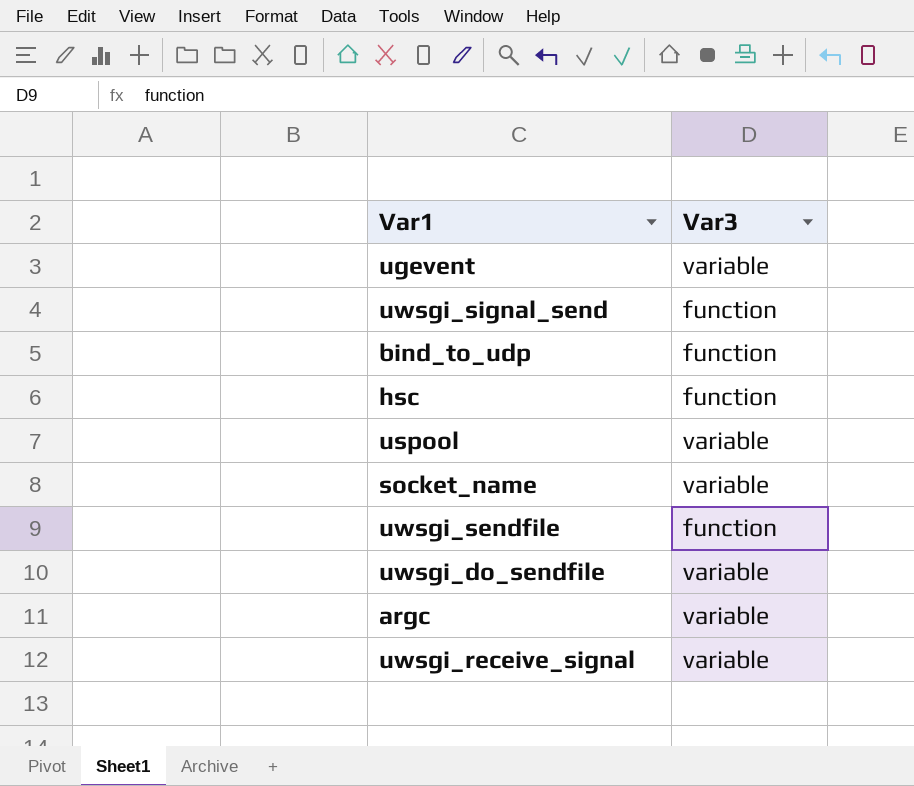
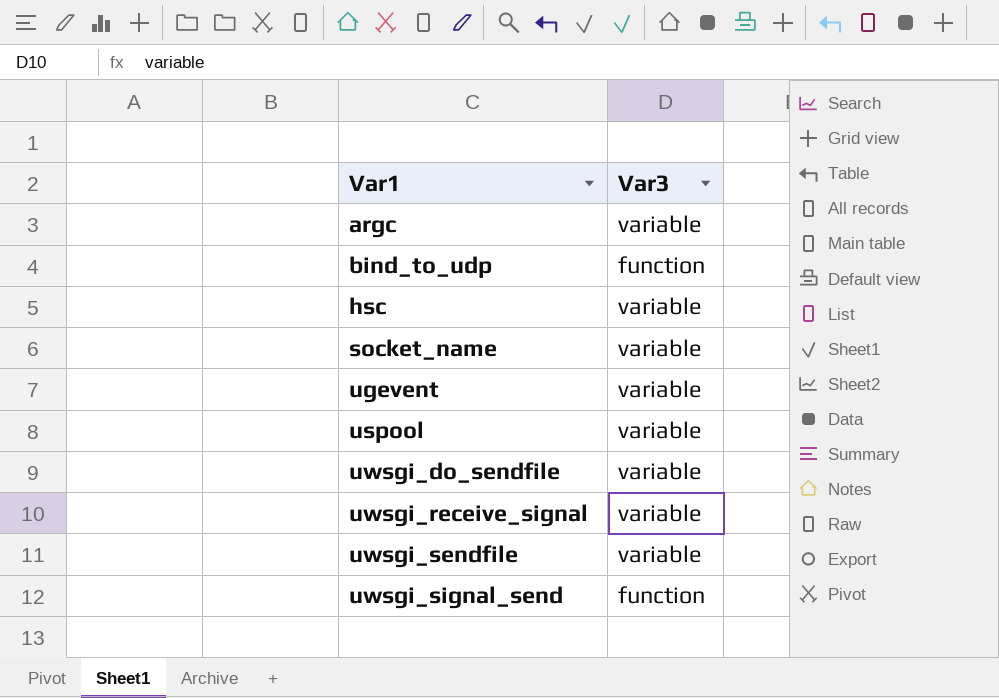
row order: none -> Var1 ascending
hsc | Var3: function -> variable
uwsgi_sendfile | Var3: function -> variable

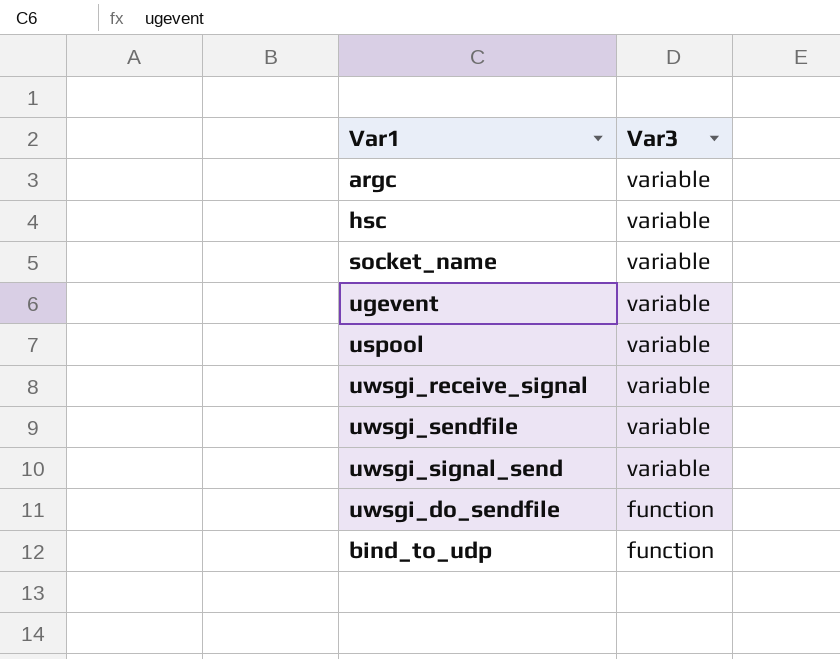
row order: Var1 ascending -> Var3 descending
uwsgi_signal_send | Var3: function -> variable
uwsgi_do_sendfile | Var3: variable -> function

